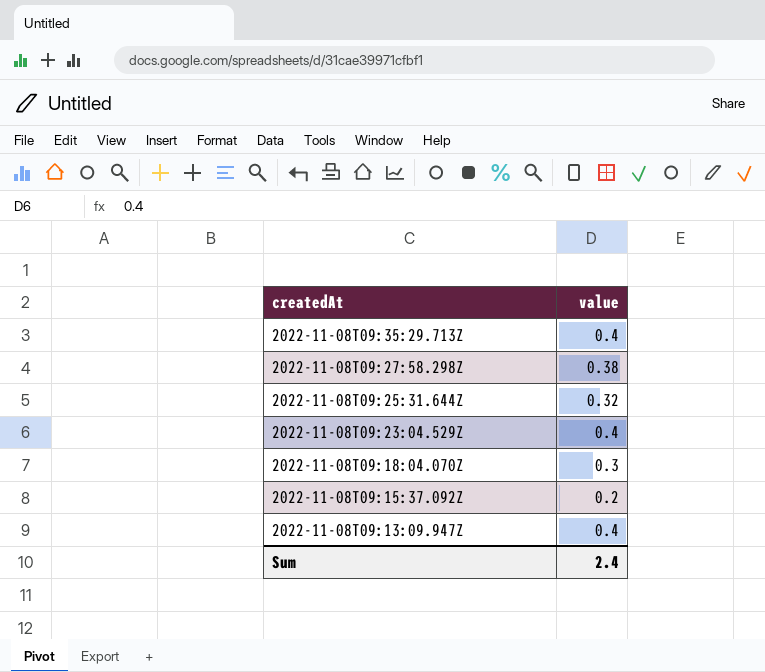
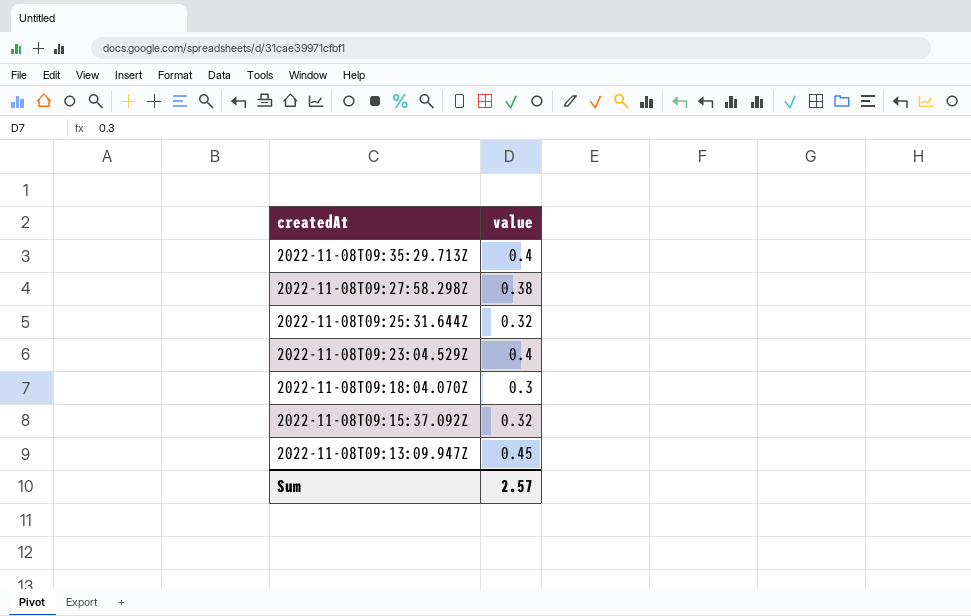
2022-11-08T09:15:37.092Z | value: 0.2 -> 0.32
2022-11-08T09:13:09.947Z | value: 0.4 -> 0.45
Sum | value: 2.4 -> 2.57

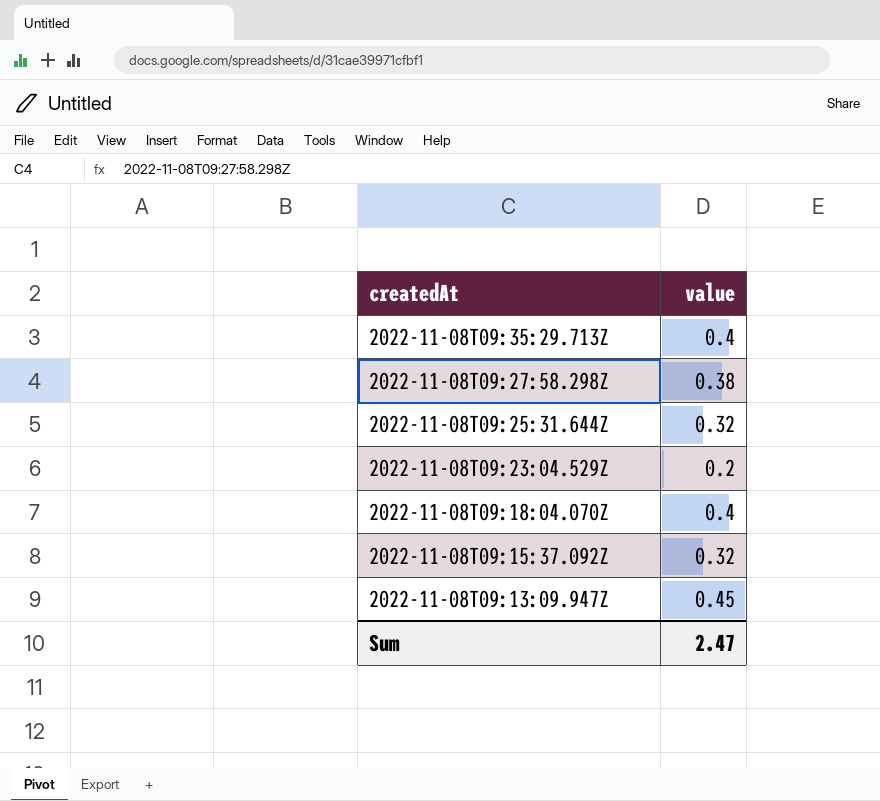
2022-11-08T09:23:04.529Z | value: 0.4 -> 0.2
2022-11-08T09:18:04.070Z | value: 0.3 -> 0.4
Sum | value: 2.57 -> 2.47

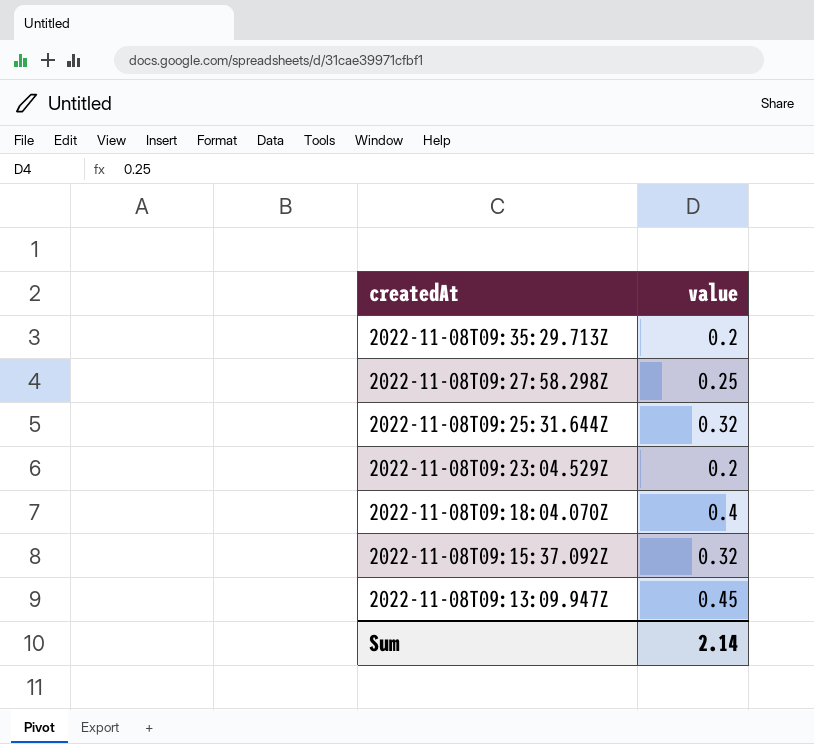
2022-11-08T09:35:29.713Z | value: 0.4 -> 0.2
2022-11-08T09:27:58.298Z | value: 0.38 -> 0.25
Sum | value: 2.47 -> 2.14

